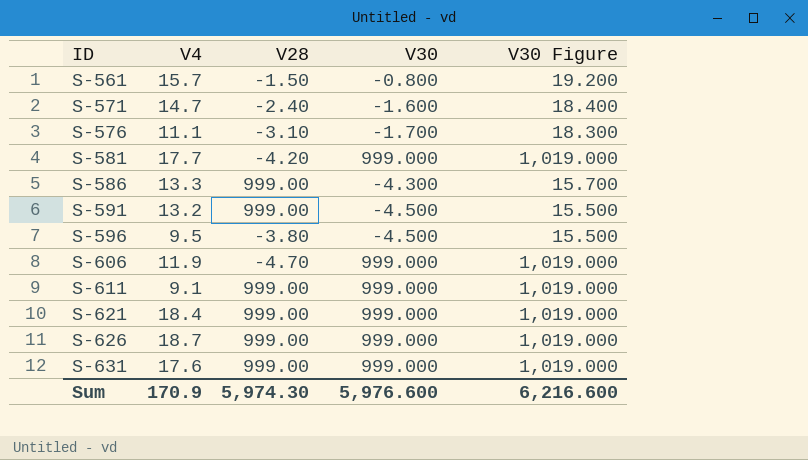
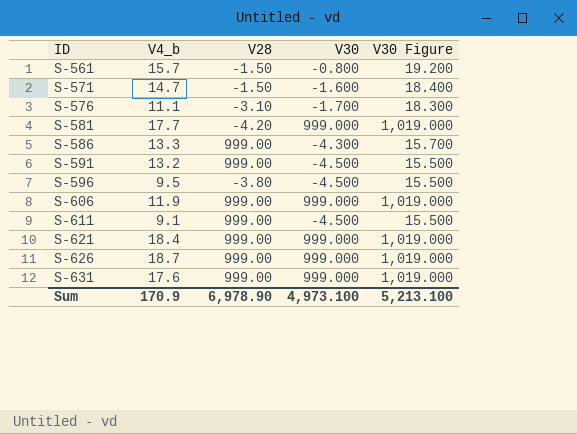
column name: V4 -> V4_b
S-571 | V28: -2.40 -> -1.50
S-606 | V28: -4.70 -> 999.00
S-611 | V30: 999.000 -> -4.500
S-611 | V30 Figure: 1,019.000 -> 15.500
Sum | V28: 5,974.30 -> 6,978.90
Sum | V30: 5,976.600 -> 4,973.100
Sum | V30 Figure: 6,216.600 -> 5,213.100

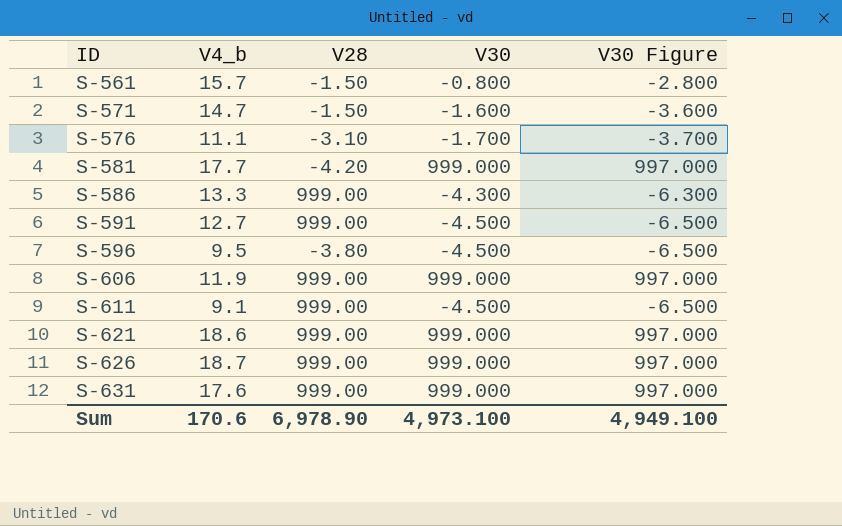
column V30 Figure | formula: [V30] + 20 -> [V30] - 2
S-591 | V4_b: 13.2 -> 12.7
S-621 | V4_b: 18.4 -> 18.6
Sum | V4_b: 170.9 -> 170.6
Sum | V30 Figure: 5,213.100 -> 4,949.100

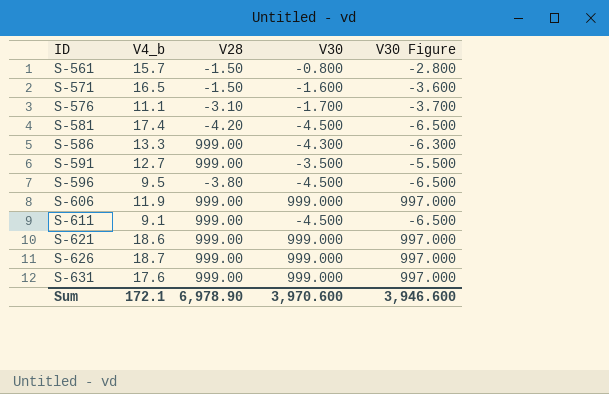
S-571 | V4_b: 14.7 -> 16.5
S-581 | V4_b: 17.7 -> 17.4
S-581 | V30: 999.000 -> -4.500
S-581 | V30 Figure: 997.000 -> -6.500
S-591 | V30: -4.500 -> -3.500
S-591 | V30 Figure: -6.500 -> -5.500
Sum | V4_b: 170.6 -> 172.1
Sum | V30: 4,973.100 -> 3,970.600
Sum | V30 Figure: 4,949.100 -> 3,946.600

